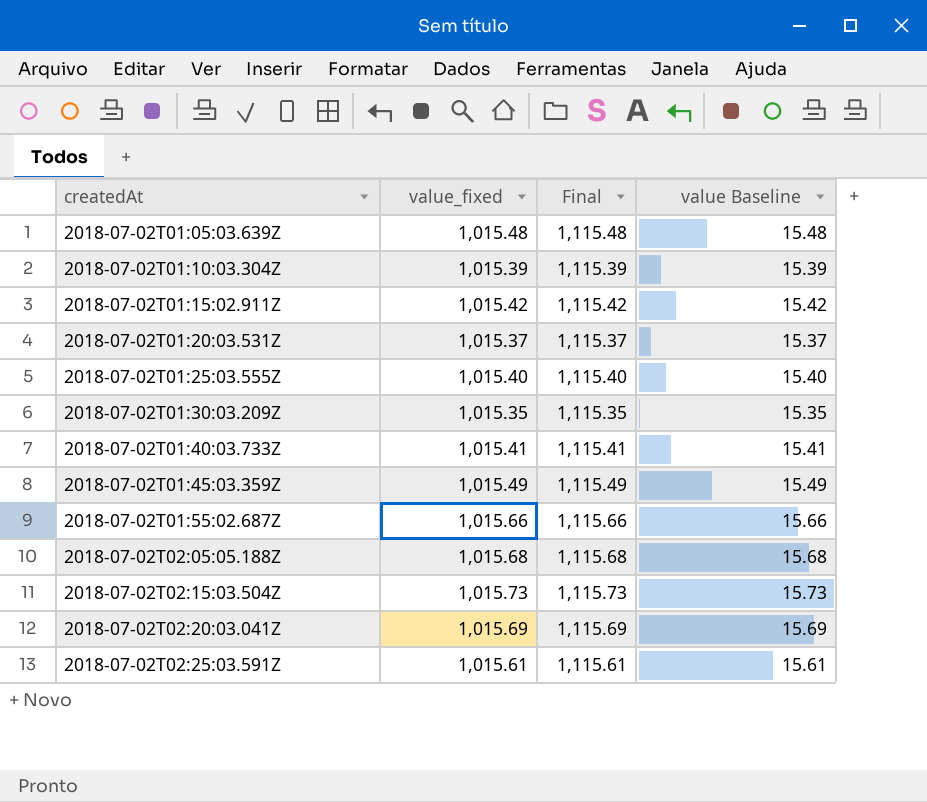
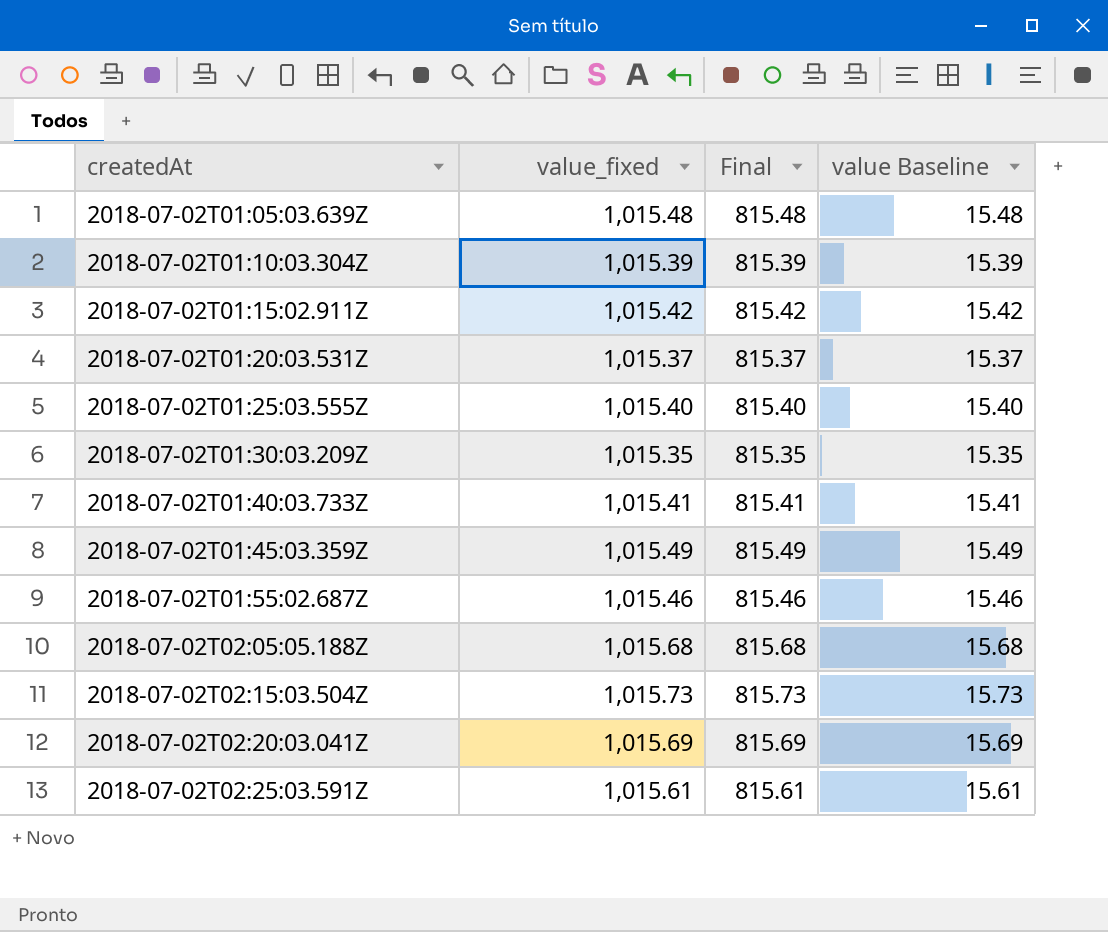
column Final | formula: [value_fixed] + 100 -> [value_fixed] - 200
2018-07-02T01:55:02.687Z | value_fixed: 1,015.66 -> 1,015.46
2018-07-02T01:55:02.687Z | value Baseline: 15.66 -> 15.46

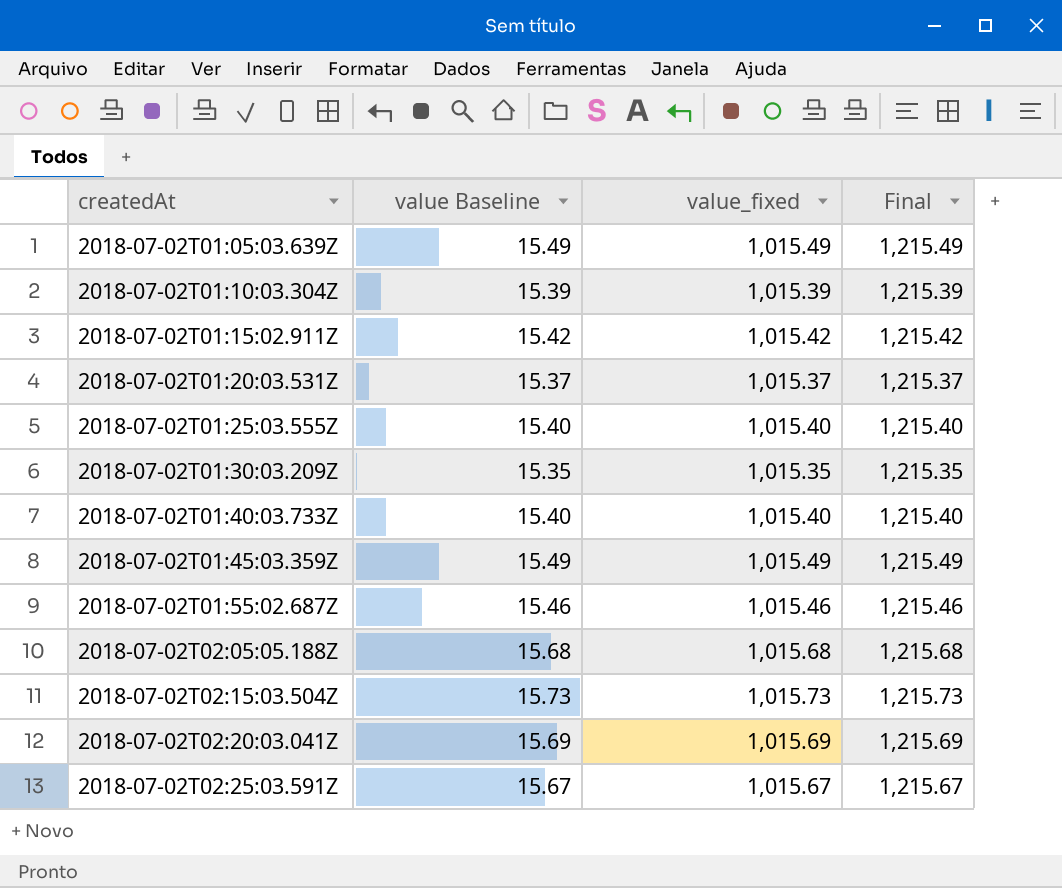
column value Baseline | position: 4 -> 2
column Final | formula: [value_fixed] - 200 -> [value_fixed] + 200
2018-07-02T01:05:03.639Z | value Baseline: 15.48 -> 15.49
2018-07-02T01:05:03.639Z | value_fixed: 1,015.48 -> 1,015.49
2018-07-02T01:40:03.733Z | value Baseline: 15.41 -> 15.40
2018-07-02T01:40:03.733Z | value_fixed: 1,015.41 -> 1,015.40
2018-07-02T02:25:03.591Z | value Baseline: 15.61 -> 15.67
2018-07-02T02:25:03.591Z | value_fixed: 1,015.61 -> 1,015.67

